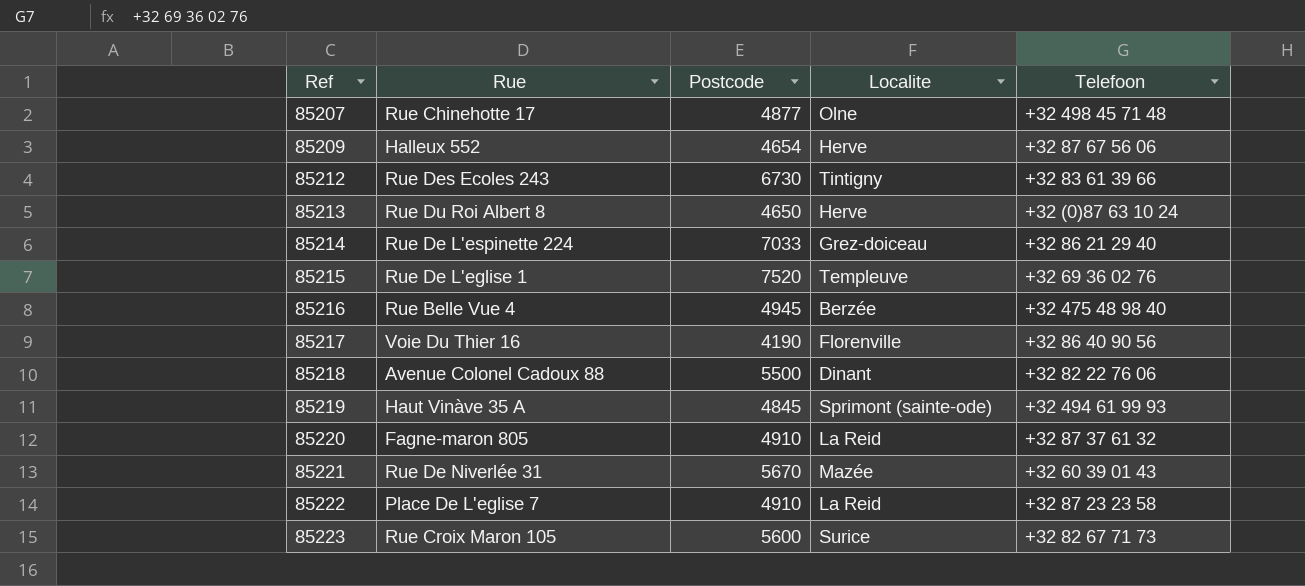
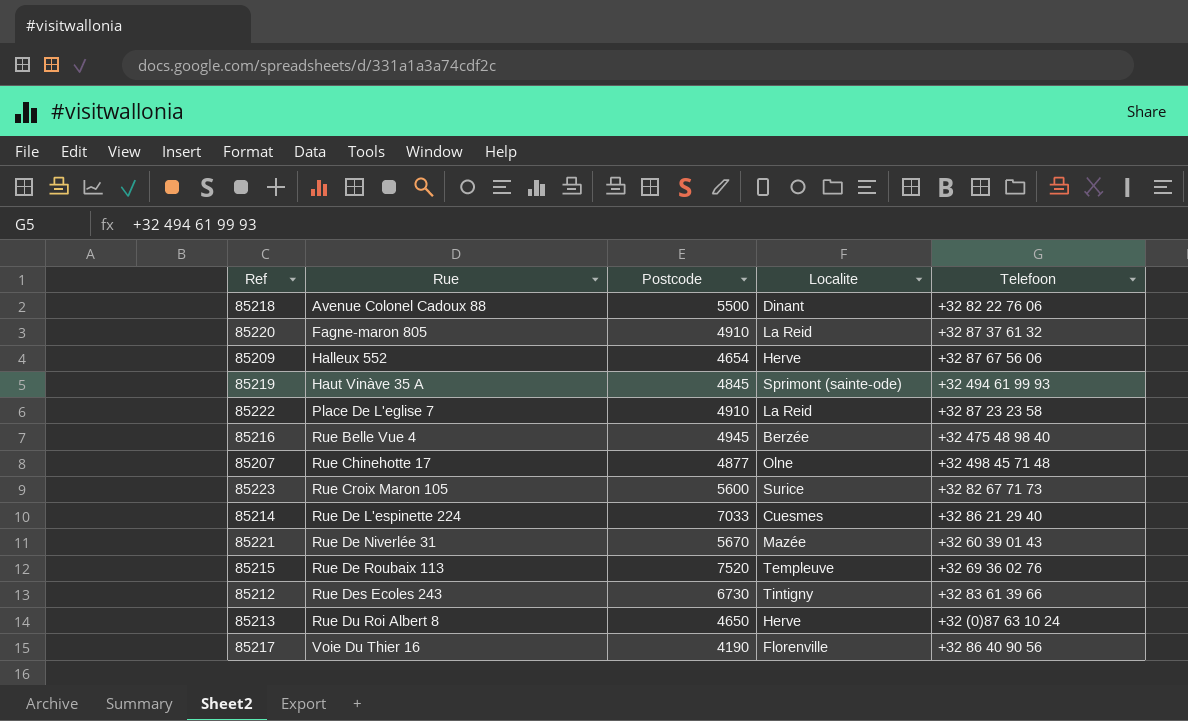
row order: Ref ascending -> Rue ascending
85214 | Localite: Grez-doiceau -> Cuesmes
85215 | Rue: Rue De L'eglise 1 -> Rue De Roubaix 113

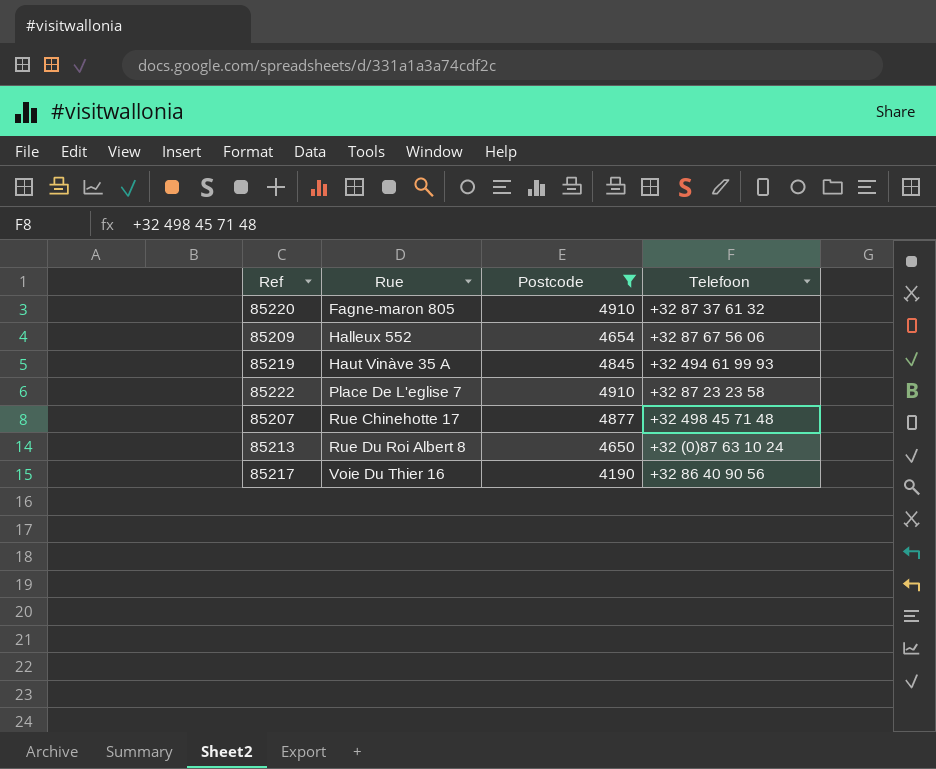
filter: none -> Postcode <= 4910
column Localite | position: 4 -> none

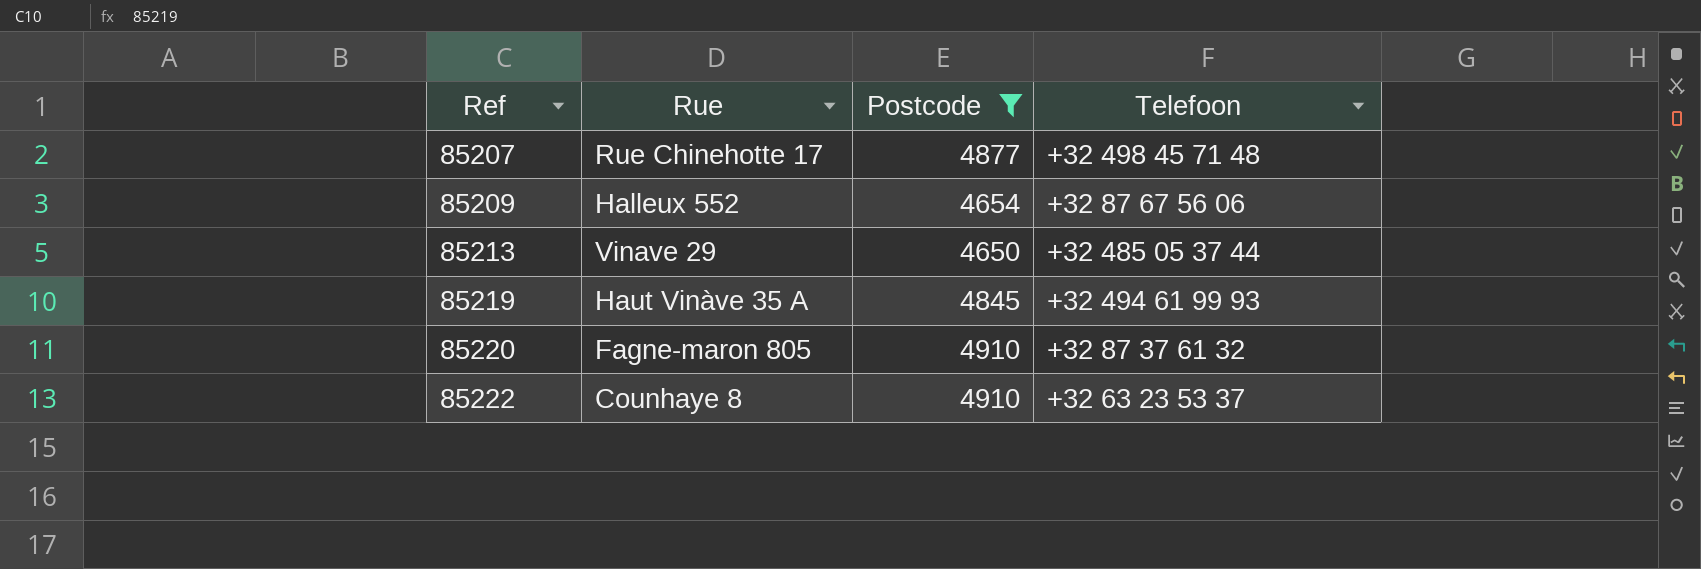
row order: Rue ascending -> Ref ascending
row 85217: Voie Du Thier 16 | 4190 | +32 86 40 90 56 -> none
85213 | Rue: Rue Du Roi Albert 8 -> Vinave 29
85213 | Telefoon: +32 (0)87 63 10 24 -> +32 485 05 37 44
85222 | Rue: Place De L'eglise 7 -> Counhaye 8
85222 | Telefoon: +32 87 23 23 58 -> +32 63 23 53 37

